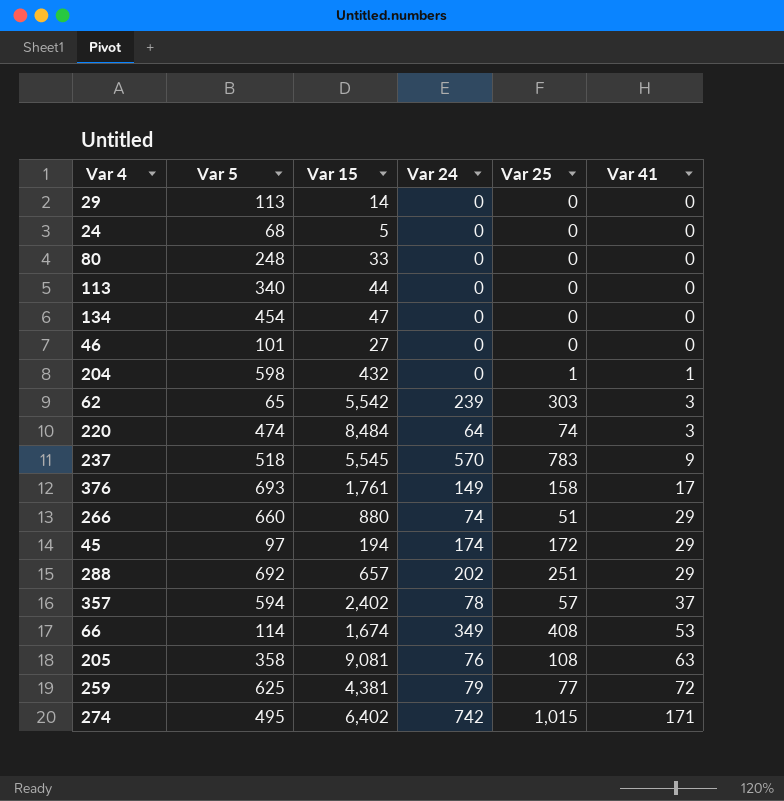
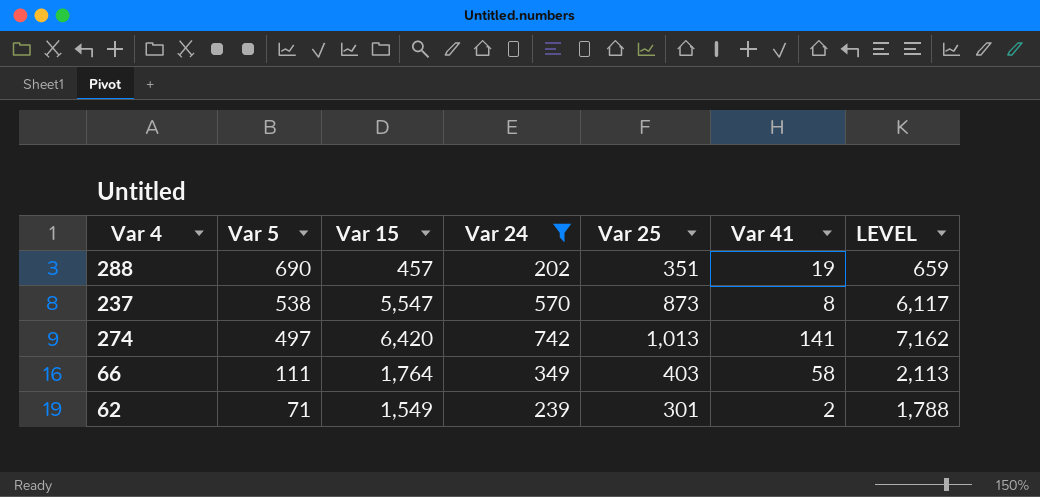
filter: none -> Var 24 >= 202
row order: Var 41 ascending -> Var 5 descending
column LEVEL | formula: none -> [Var 15] + [Var 24]
288 | Var 5: 692 -> 690
288 | Var 15: 657 -> 457
288 | Var 25: 251 -> 351
288 | Var 41: 29 -> 19
237 | Var 5: 518 -> 538
237 | Var 15: 5,545 -> 5,547
237 | Var 25: 783 -> 873
237 | Var 41: 9 -> 8
274 | Var 5: 495 -> 497
274 | Var 15: 6,402 -> 6,420
274 | Var 25: 1,015 -> 1,013
274 | Var 41: 171 -> 141
66 | Var 5: 114 -> 111
66 | Var 15: 1,674 -> 1,764
66 | Var 25: 408 -> 403
66 | Var 41: 53 -> 58
62 | Var 5: 65 -> 71
62 | Var 15: 5,542 -> 1,549
62 | Var 25: 303 -> 301
62 | Var 41: 3 -> 2

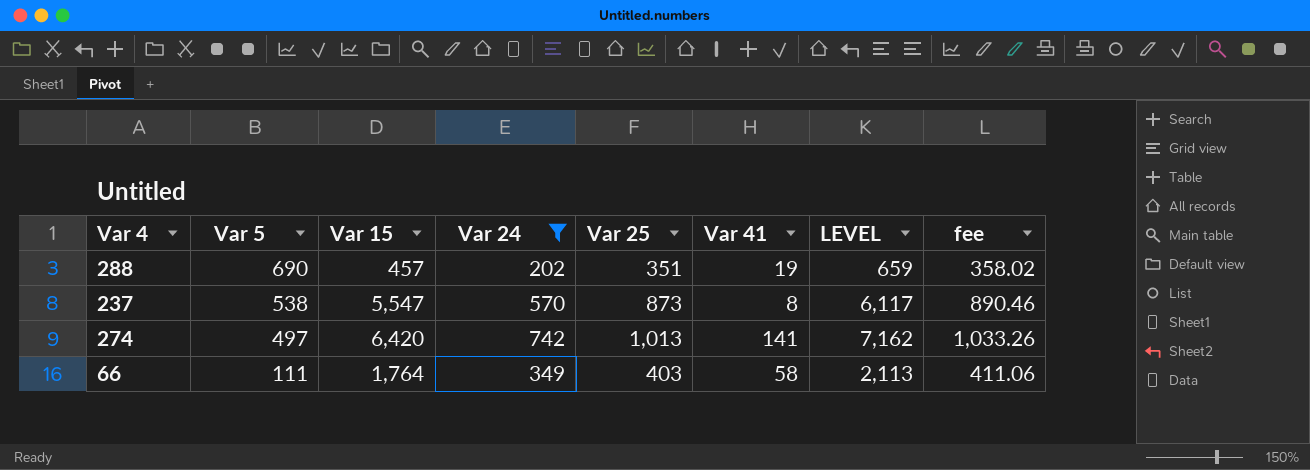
column fee | formula: none -> [Var 25] * 1.02
row 62: 71 | 1,549 | 239 | 301 | 2 | 1,788 -> none

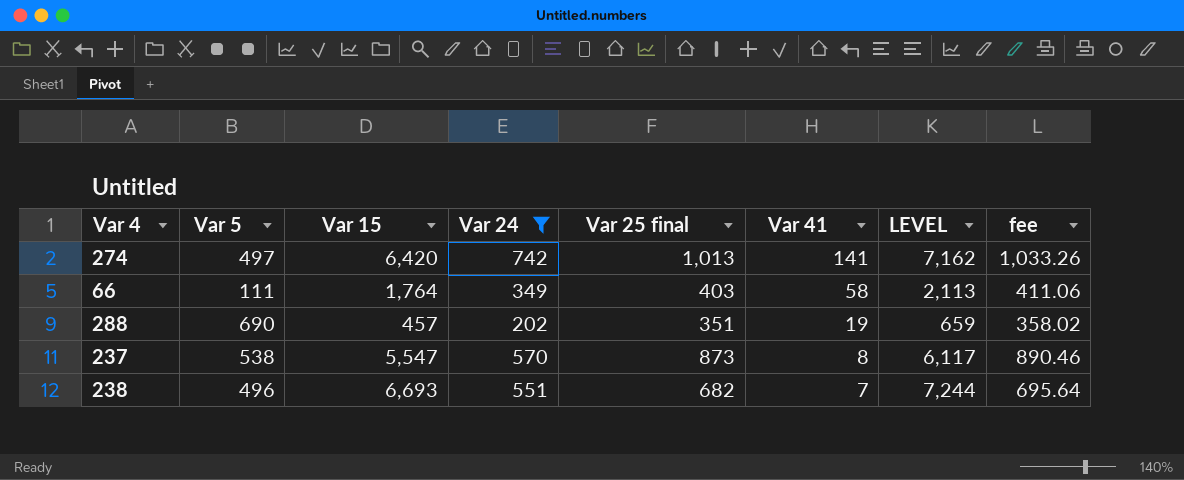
row order: Var 5 descending -> Var 41 descending
column name: Var 25 -> Var 25 final
row 238: none -> 496 | 6,693 | 551 | 682 | 7 | 7,244 | 695.64

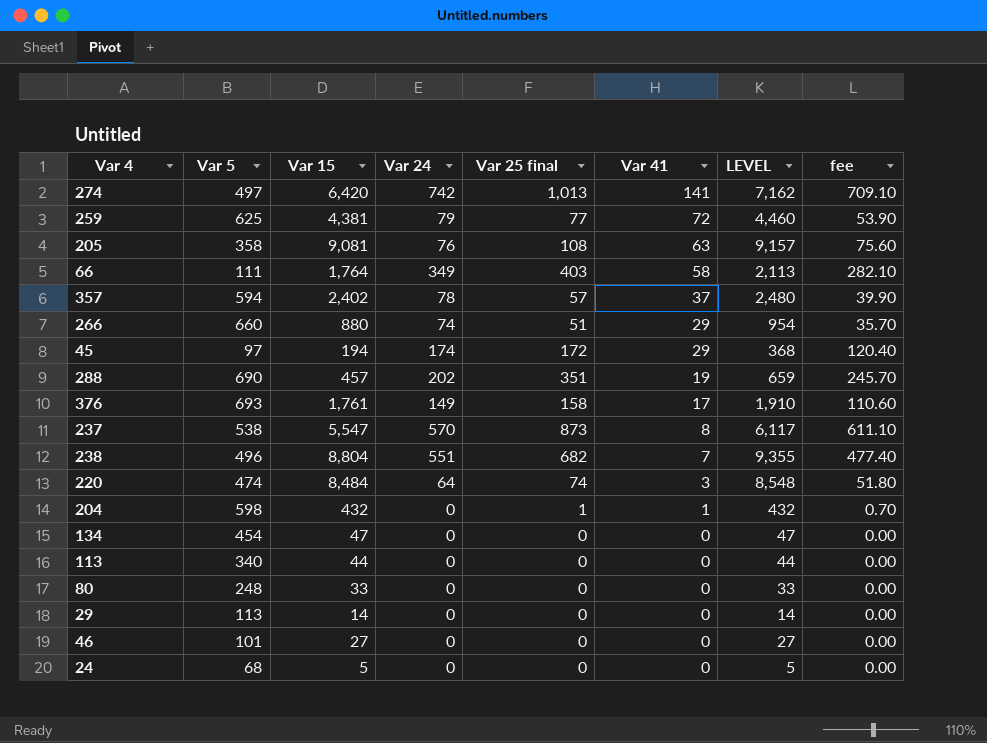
filter: Var 24 >= 202 -> none
column fee | formula: [Var 25 final] * 1.02 -> [Var 25 final] * 0.7
238 | Var 15: 6,693 -> 8,804
238 | LEVEL: 7,244 -> 9,355

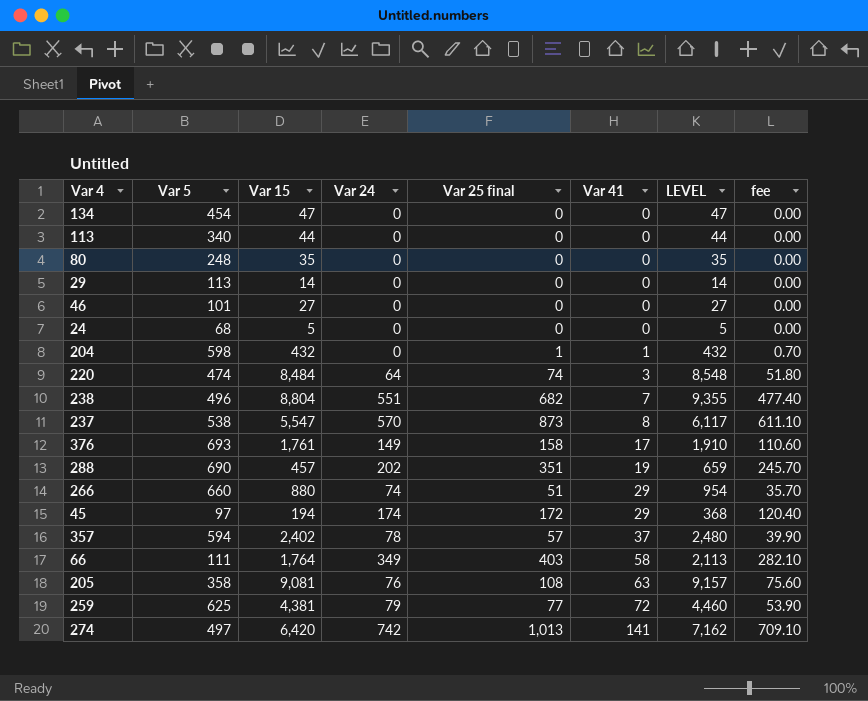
row order: Var 41 descending -> Var 41 ascending
80 | Var 15: 33 -> 35
80 | LEVEL: 33 -> 35

